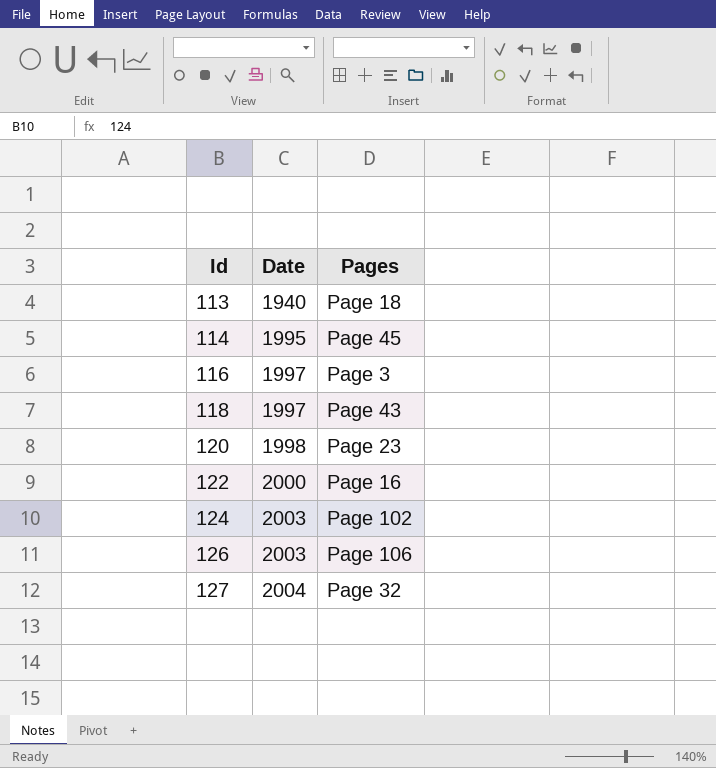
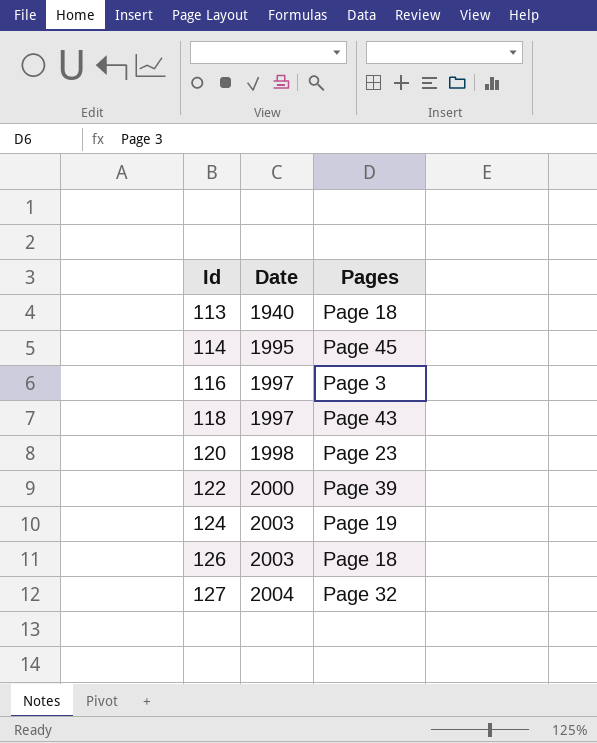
122 | Pages: Page 16 -> Page 39
124 | Pages: Page 102 -> Page 19
126 | Pages: Page 106 -> Page 18

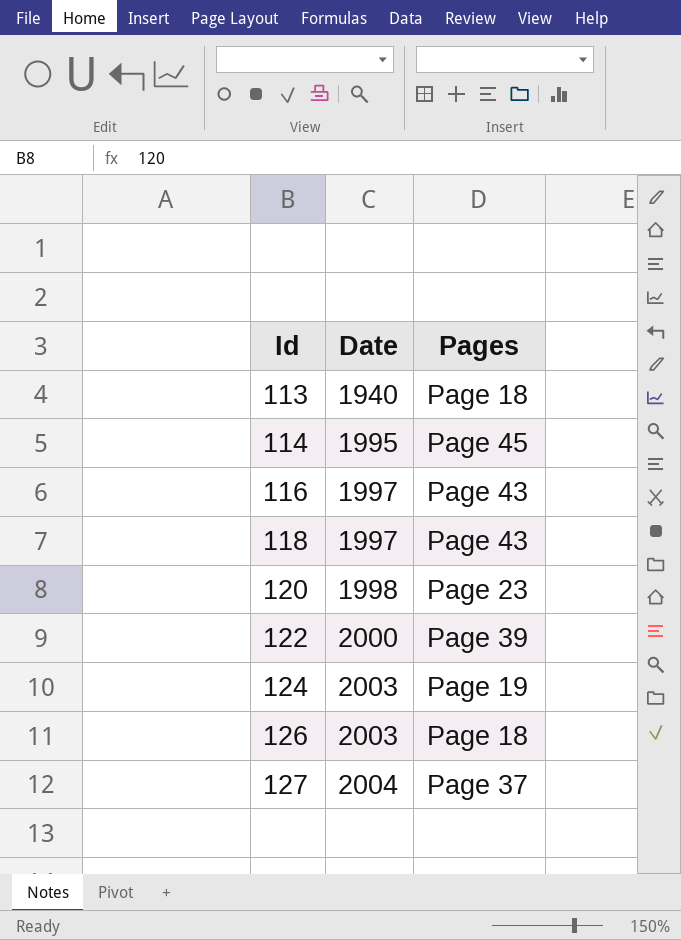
116 | Pages: Page 3 -> Page 43
127 | Pages: Page 32 -> Page 37

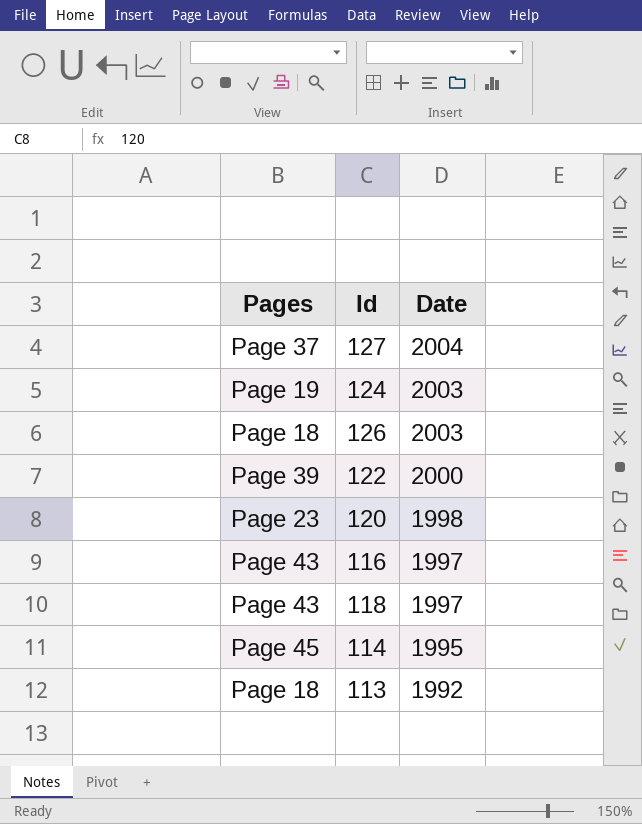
row order: Id ascending -> Date descending
column Pages | position: 3 -> 1
113 | Date: 1940 -> 1992

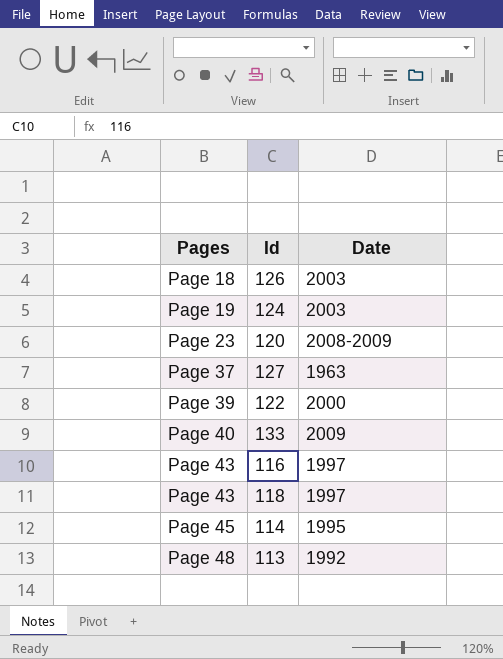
row order: Date descending -> Pages ascending
120 | Date: 1998 -> 2008-2009
127 | Date: 2004 -> 1963
row 133: none -> Page 40 | 2009
113 | Pages: Page 18 -> Page 48

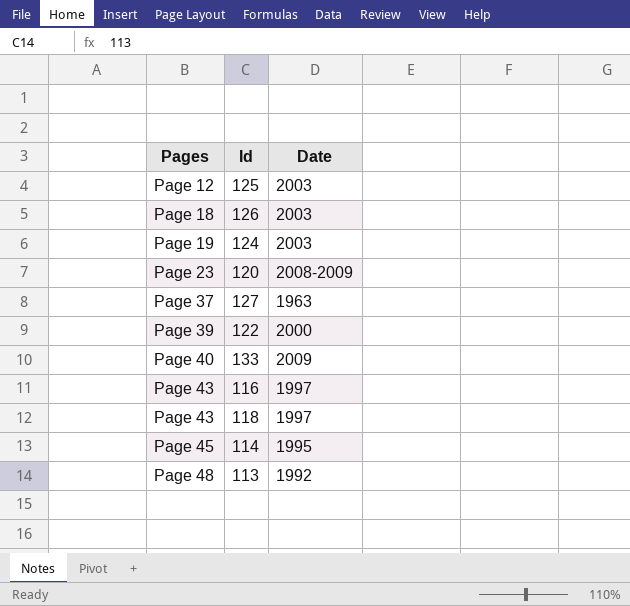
row 125: none -> Page 12 | 2003

